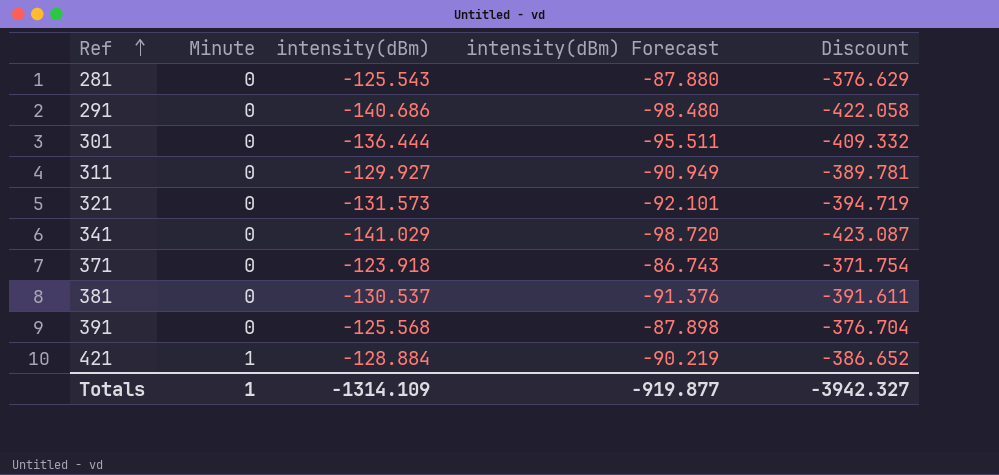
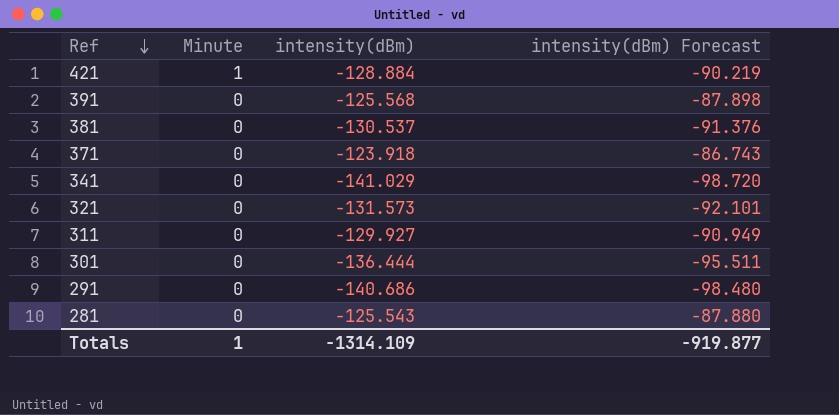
row order: Ref ascending -> Ref descending
column Discount | formula: [intensity(dBm)] * 3 -> none

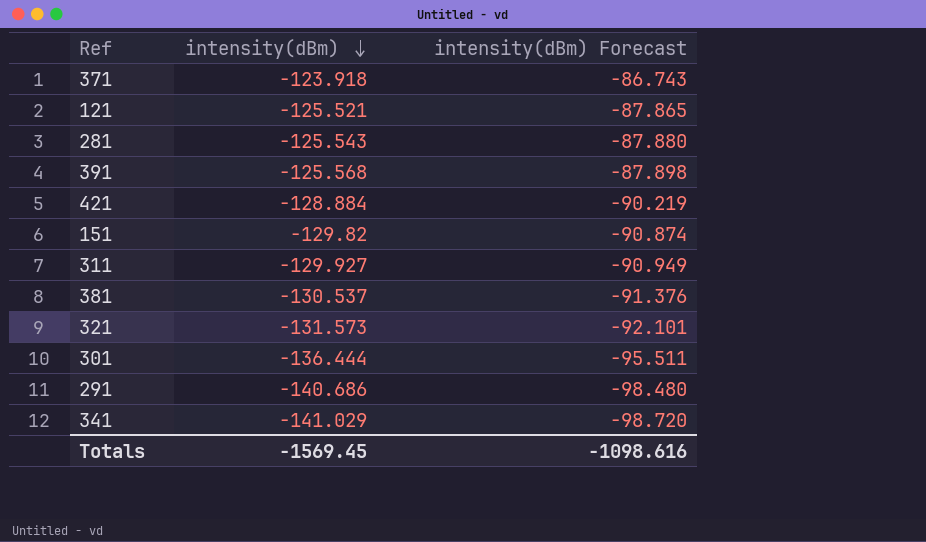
row order: Ref descending -> intensity(dBm) descending
column Minute | position: 2 -> none
row 121: none -> -125.521 | -87.865
row 151: none -> -129.82 | -90.874
Totals | intensity(dBm): -1314.109 -> -1569.45
Totals | intensity(dBm) Forecast: -919.877 -> -1098.616

